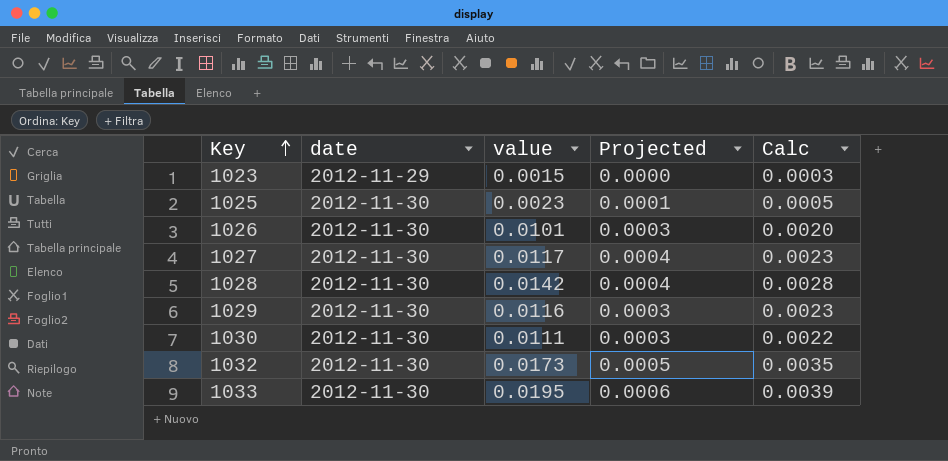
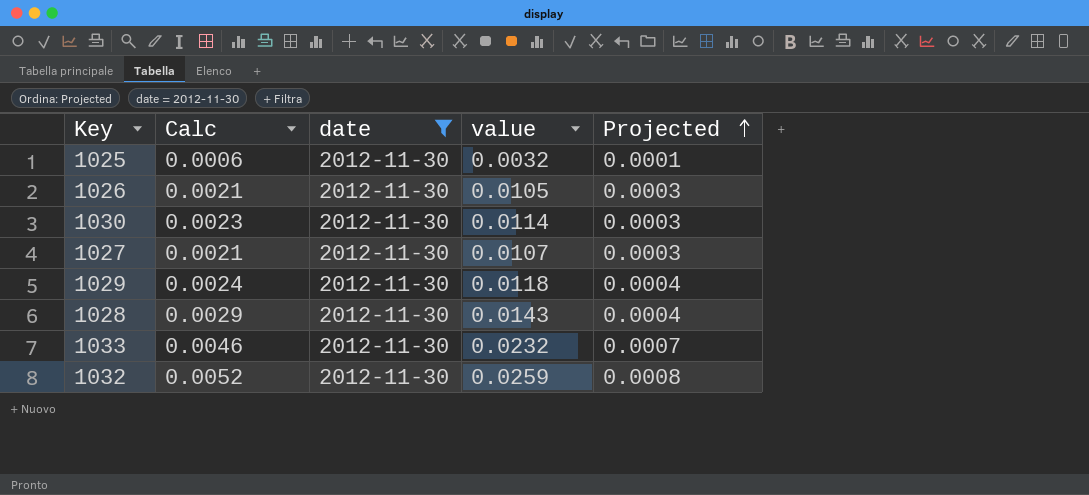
filter: none -> date = 2012-11-30
row order: Key ascending -> Projected ascending
column Calc | position: 5 -> 2
1025 | Calc: 0.0005 -> 0.0006
1025 | value: 0.0023 -> 0.0032
1026 | Calc: 0.0020 -> 0.0021
1026 | value: 0.0101 -> 0.0105
1030 | Calc: 0.0022 -> 0.0023
1030 | value: 0.0111 -> 0.0114
1027 | Calc: 0.0023 -> 0.0021
1027 | value: 0.0117 -> 0.0107
1027 | Projected: 0.0004 -> 0.0003
1029 | Calc: 0.0023 -> 0.0024
1029 | value: 0.0116 -> 0.0118
1029 | Projected: 0.0003 -> 0.0004
1028 | Calc: 0.0028 -> 0.0029
1028 | value: 0.0142 -> 0.0143
1033 | Calc: 0.0039 -> 0.0046
1033 | value: 0.0195 -> 0.0232
1033 | Projected: 0.0006 -> 0.0007
1032 | Calc: 0.0035 -> 0.0052
1032 | value: 0.0173 -> 0.0259
1032 | Projected: 0.0005 -> 0.0008

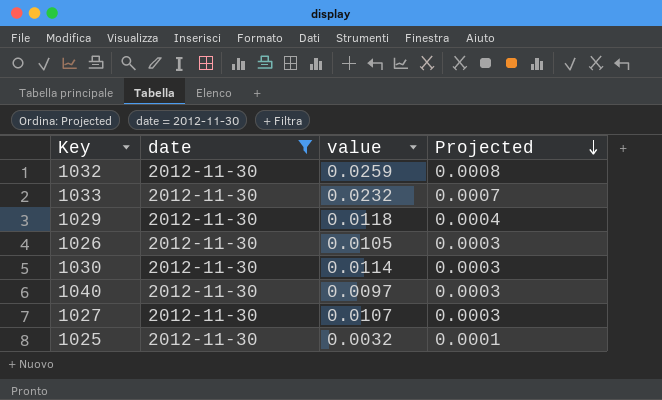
row order: Projected ascending -> Projected descending
column Calc | formula: [value] * 0.2 -> none
row 1028: 0.0029 | 2012-11-30 | 0.0143 | 0.0004 -> none
row 1040: none -> 2012-11-30 | 0.0097 | 0.0003

